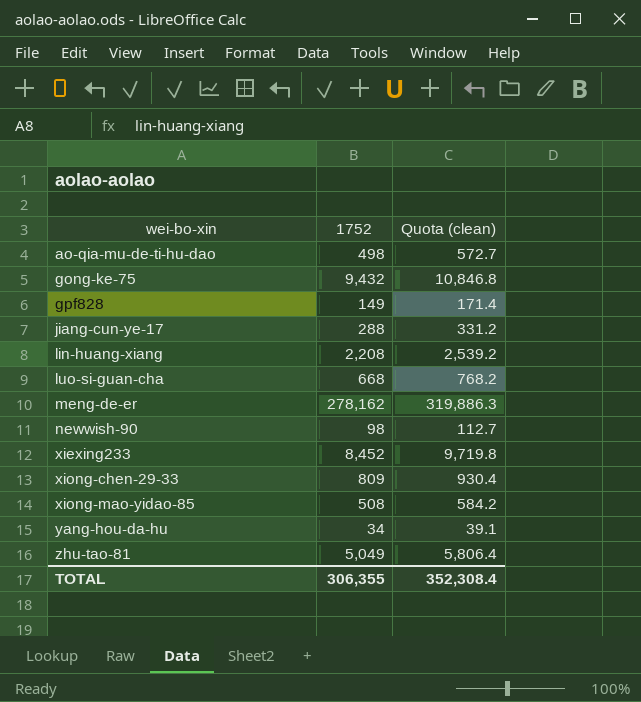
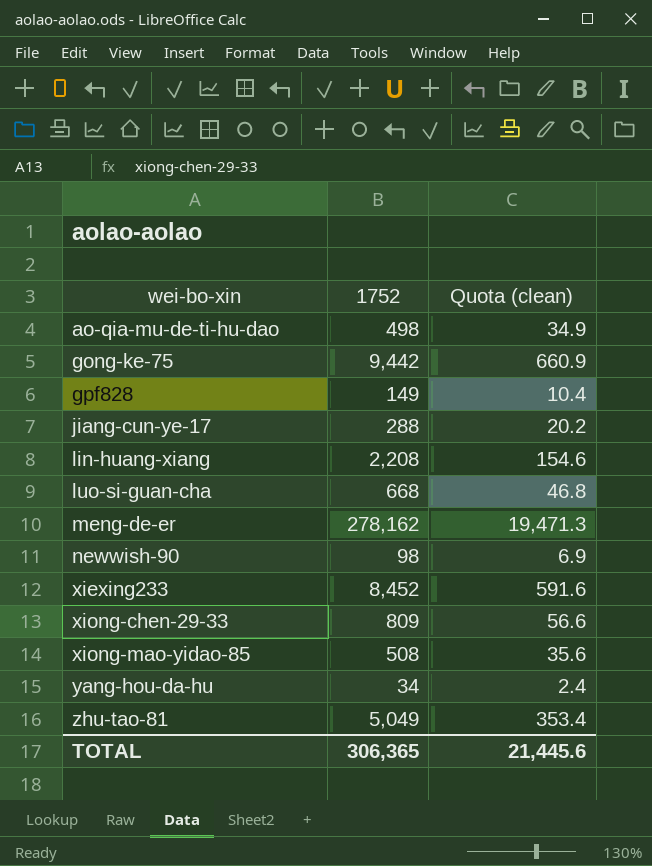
column Quota (clean) | formula: [1752] * 1.15 -> [1752] * 0.07
gong-ke-75 | 1752: 9,432 -> 9,442
TOTAL | 1752: 306,355 -> 306,365
TOTAL | Quota (clean): 352,308.4 -> 21,445.6

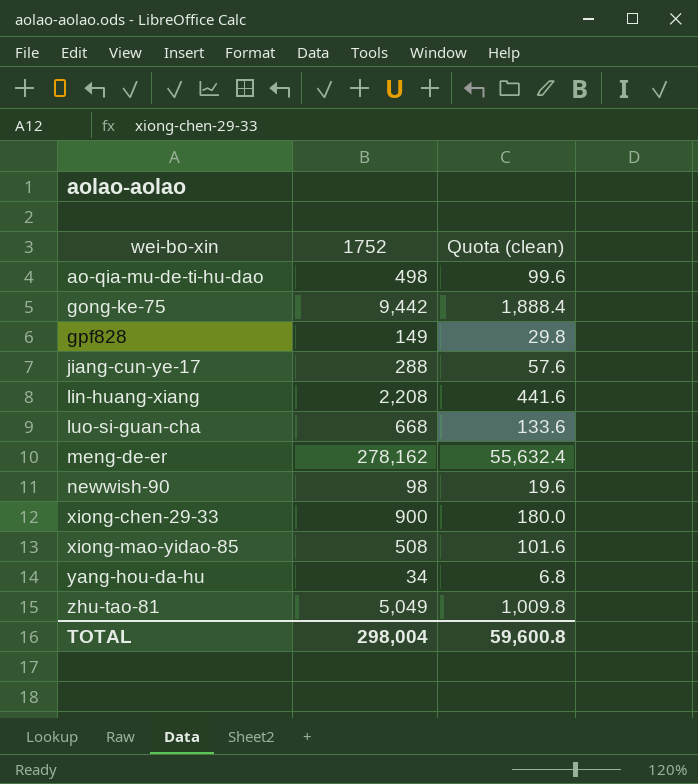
column Quota (clean) | formula: [1752] * 0.07 -> [1752] * 0.2
row xiexing233: 8,452 | 591.6 -> none
xiong-chen-29-33 | 1752: 809 -> 900
TOTAL | 1752: 306,365 -> 298,004
TOTAL | Quota (clean): 21,445.6 -> 59,600.8

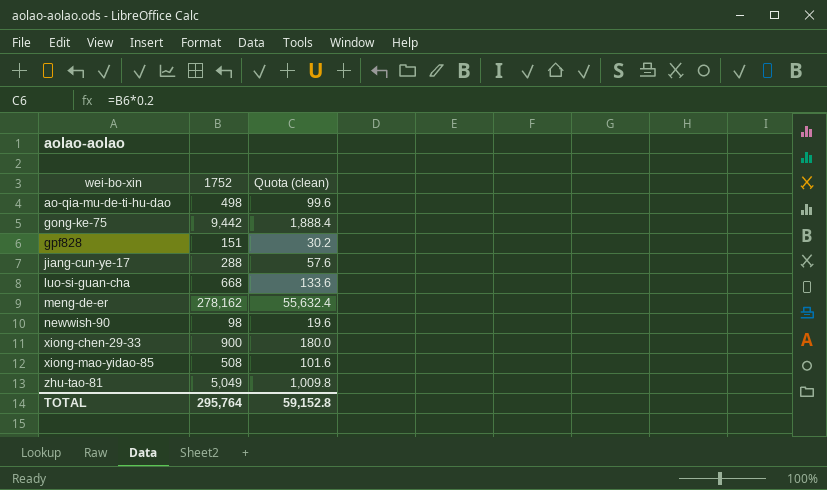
row lin-huang-xiang: 2,208 | 441.6 -> none
row yang-hou-da-hu: 34 | 6.8 -> none
gpf828 | 1752: 149 -> 151
gpf828 | Quota (clean): 29.8 -> 30.2
TOTAL | 1752: 298,004 -> 295,764
TOTAL | Quota (clean): 59,600.8 -> 59,152.8

